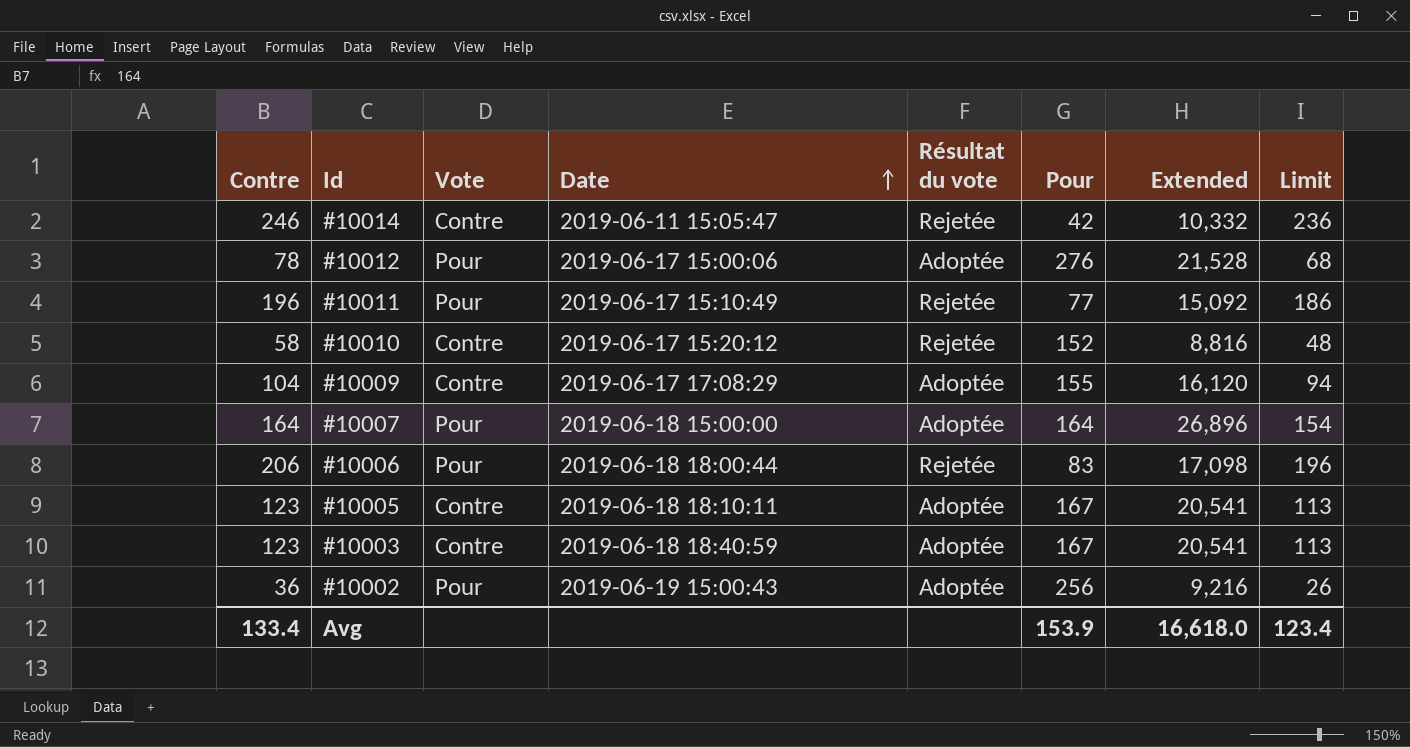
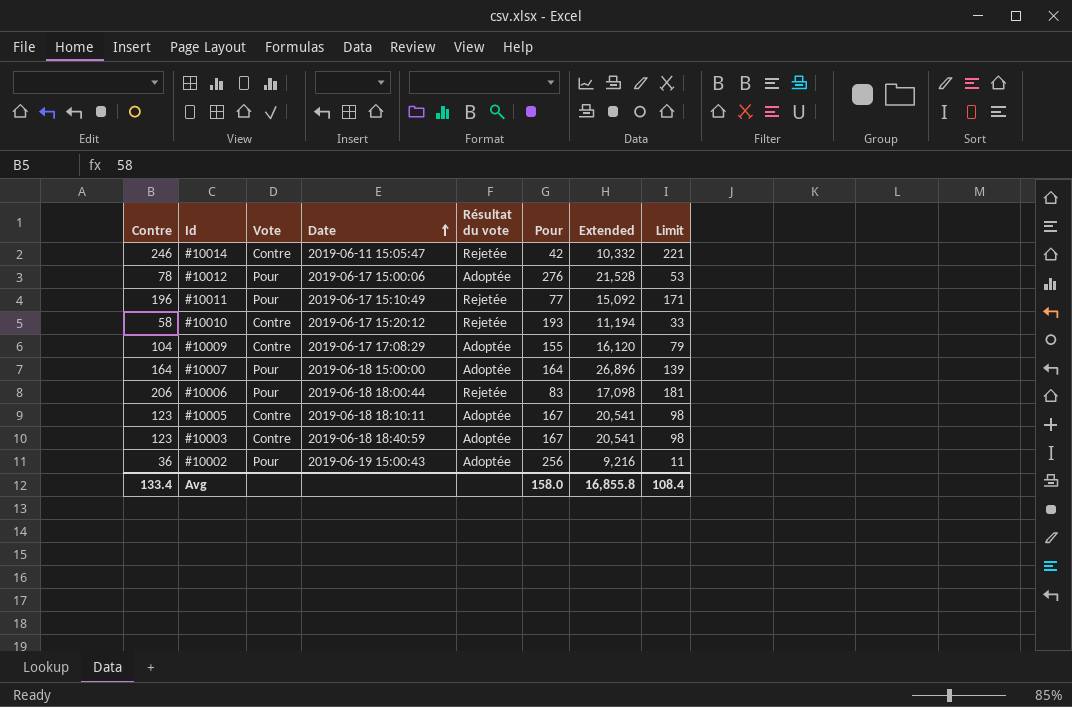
column Limit | formula: [Contre] - 10 -> [Contre] - 25
#10010 | Pour: 152 -> 193
#10010 | Extended: 8,816 -> 11,194
Avg | Pour: 153.9 -> 158.0
Avg | Extended: 16,618.0 -> 16,855.8
Avg | Limit: 123.4 -> 108.4

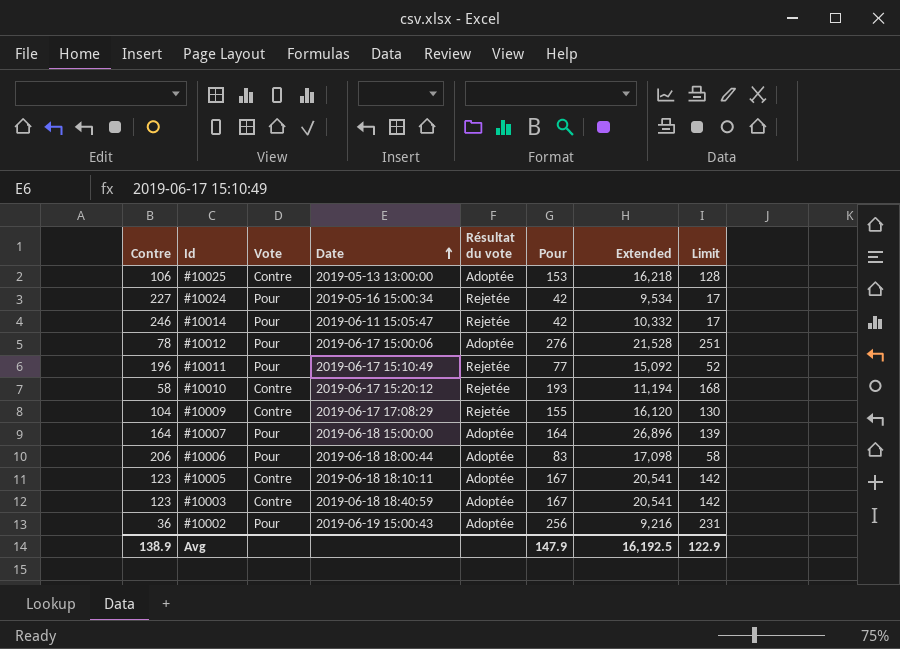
column Limit | formula: [Contre] - 25 -> [Pour] - 25
row #10025: none -> 106 | Contre | 2019-05-13 13:00:00 | Adoptée | 153 | 16,218 | 128
row #10024: none -> 227 | Pour | 2019-05-16 15:00:34 | Rejetée | 42 | 9,534 | 17
#10014 | Vote: Contre -> Pour
#10009 | Résultat du vote: Adoptée -> Rejetée
#10006 | Résultat du vote: Rejetée -> Adoptée
Avg | Contre: 133.4 -> 138.9
Avg | Pour: 158.0 -> 147.9
Avg | Extended: 16,855.8 -> 16,192.5
Avg | Limit: 108.4 -> 122.9

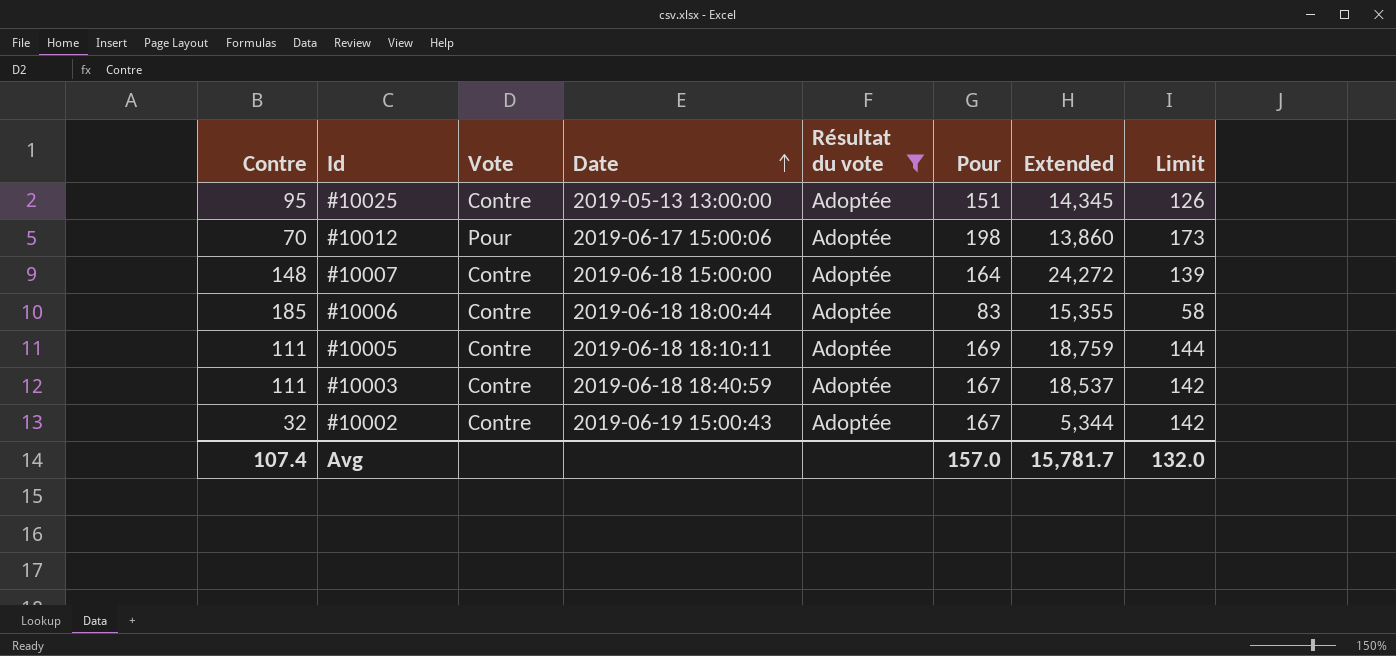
filter: none -> Résultat du vote = Adoptée
#10025 | Contre: 106 -> 95
#10025 | Pour: 153 -> 151
#10025 | Extended: 16,218 -> 14,345
#10025 | Limit: 128 -> 126
#10012 | Contre: 78 -> 70
#10012 | Pour: 276 -> 198
#10012 | Extended: 21,528 -> 13,860
#10012 | Limit: 251 -> 173
#10007 | Contre: 164 -> 148
#10007 | Vote: Pour -> Contre
#10007 | Extended: 26,896 -> 24,272
#10006 | Contre: 206 -> 185
#10006 | Vote: Pour -> Contre
#10006 | Extended: 17,098 -> 15,355
#10005 | Contre: 123 -> 111
#10005 | Pour: 167 -> 169
#10005 | Extended: 20,541 -> 18,759
#10005 | Limit: 142 -> 144
#10003 | Contre: 123 -> 111
#10003 | Extended: 20,541 -> 18,537
#10002 | Contre: 36 -> 32
#10002 | Vote: Pour -> Contre
#10002 | Pour: 256 -> 167
#10002 | Extended: 9,216 -> 5,344
#10002 | Limit: 231 -> 142
Avg | Contre: 138.9 -> 107.4
Avg | Pour: 147.9 -> 157.0
Avg | Extended: 16,192.5 -> 15,781.7
Avg | Limit: 122.9 -> 132.0

